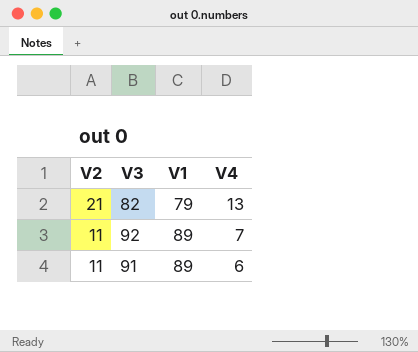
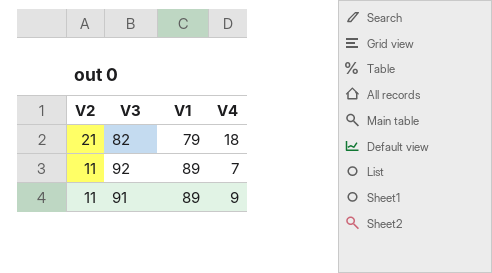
82 | V4: 13 -> 18
91 | V4: 6 -> 9

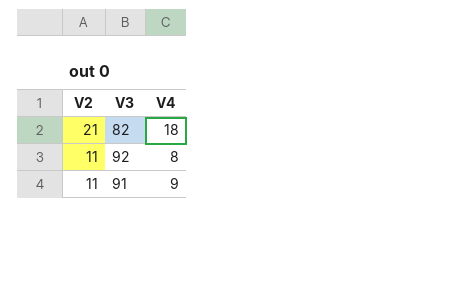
column V1 | position: 3 -> none
92 | V4: 7 -> 8

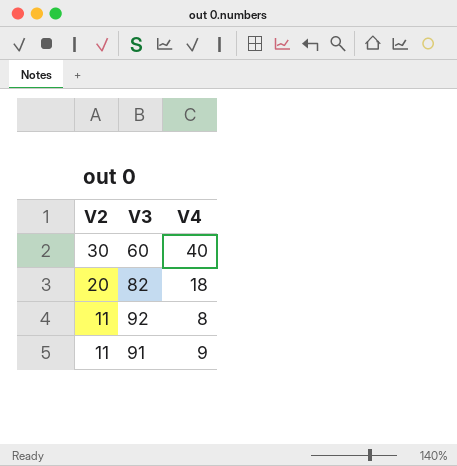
row 60: none -> 30 | 40
82 | V2: 21 -> 20

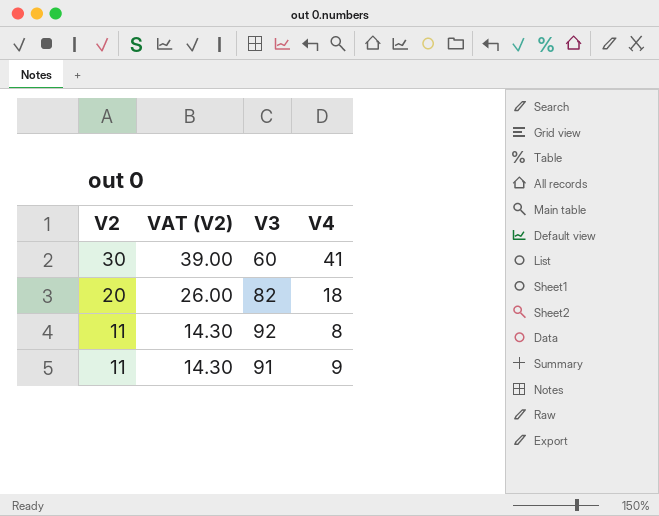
column VAT (V2) | formula: none -> [V2] * 1.3
60 | V4: 40 -> 41

